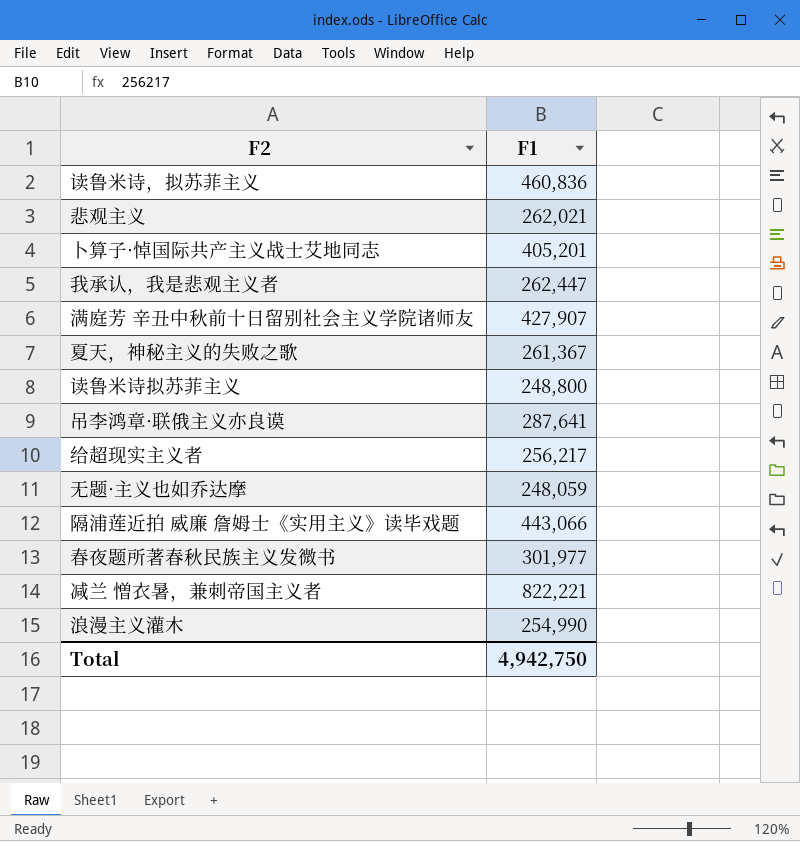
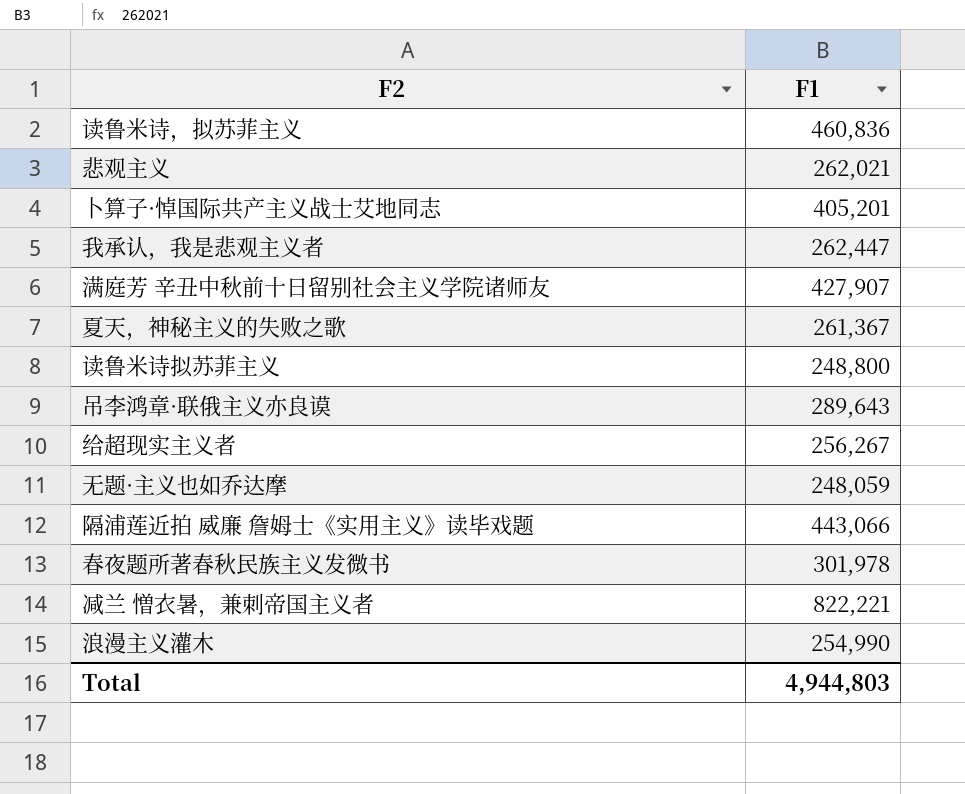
吊李鸿章·联俄主义亦良谟 | F1: 287,641 -> 289,643
给超现实主义者 | F1: 256,217 -> 256,267
春夜题所著春秋民族主义发微书 | F1: 301,977 -> 301,978
Total | F1: 4,942,750 -> 4,944,803

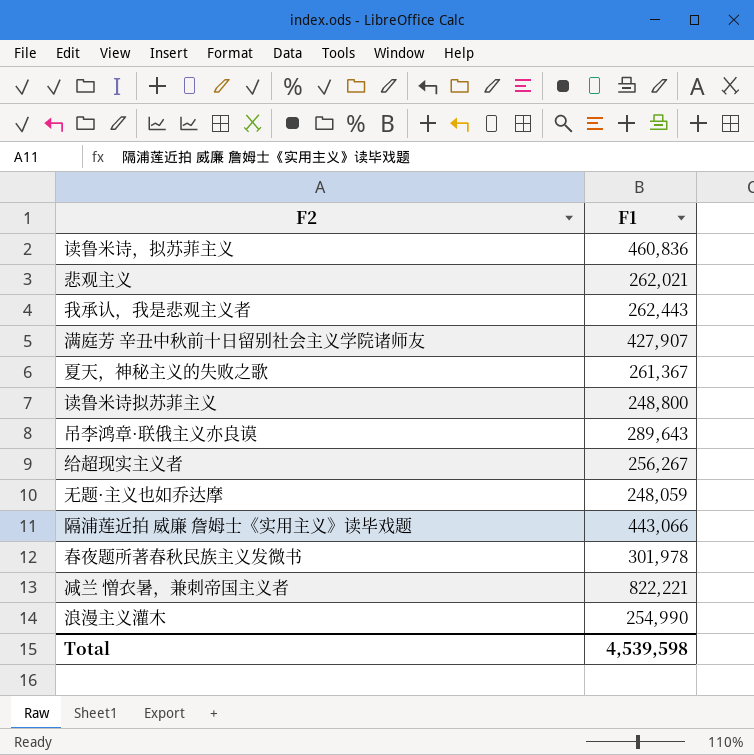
row 卜算子·悼国际共产主义战士艾地同志: 405,201 -> none
我承认，我是悲观主义者 | F1: 262,447 -> 262,443
Total | F1: 4,944,803 -> 4,539,598

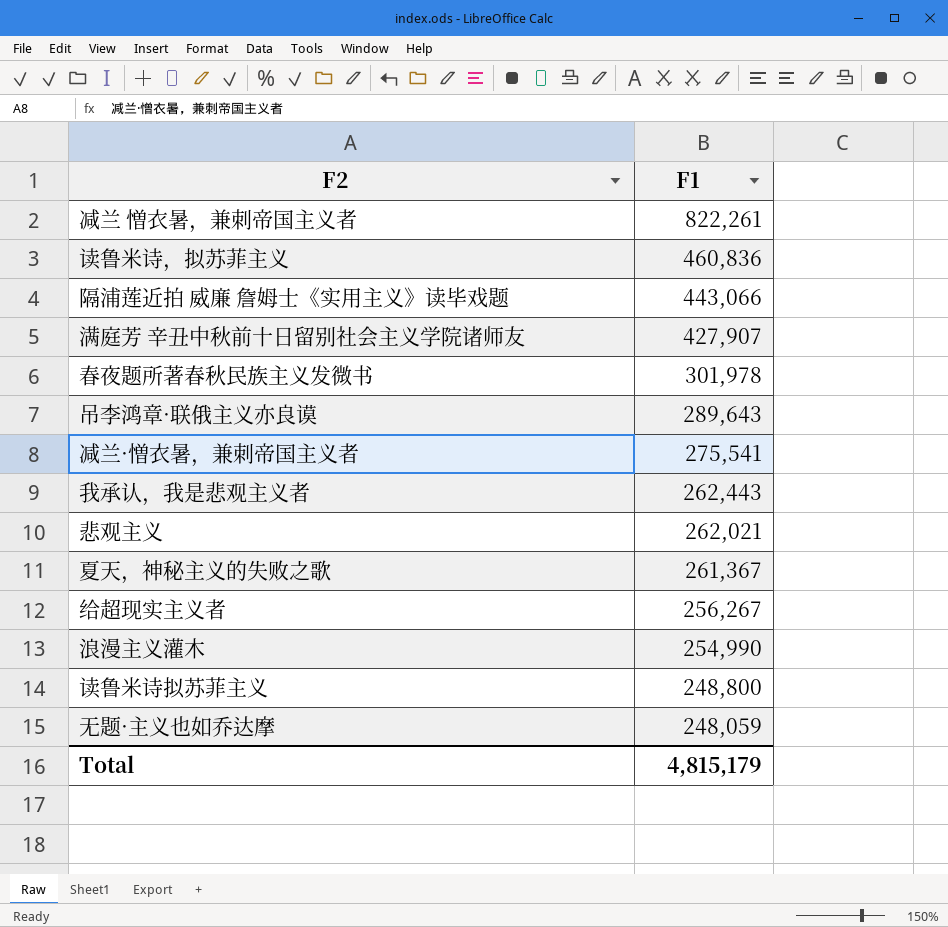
row order: none -> F1 descending
减兰 憎衣暑，兼刺帝国主义者 | F1: 822,221 -> 822,261
row 减兰·憎衣暑，兼刺帝国主义者: none -> 275,541
Total | F1: 4,539,598 -> 4,815,179

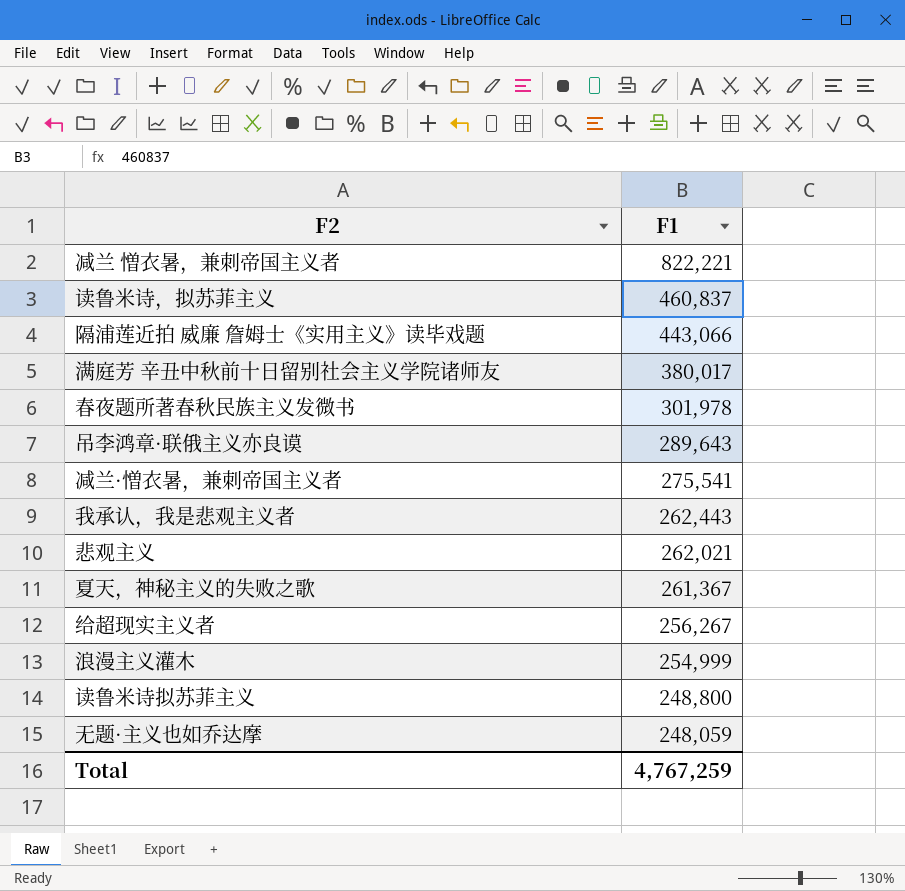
减兰 憎衣暑，兼刺帝国主义者 | F1: 822,261 -> 822,221
读鲁米诗，拟苏菲主义 | F1: 460,836 -> 460,837
满庭芳 辛丑中秋前十日留别社会主义学院诸师友 | F1: 427,907 -> 380,017
浪漫主义灌木 | F1: 254,990 -> 254,999
Total | F1: 4,815,179 -> 4,767,259

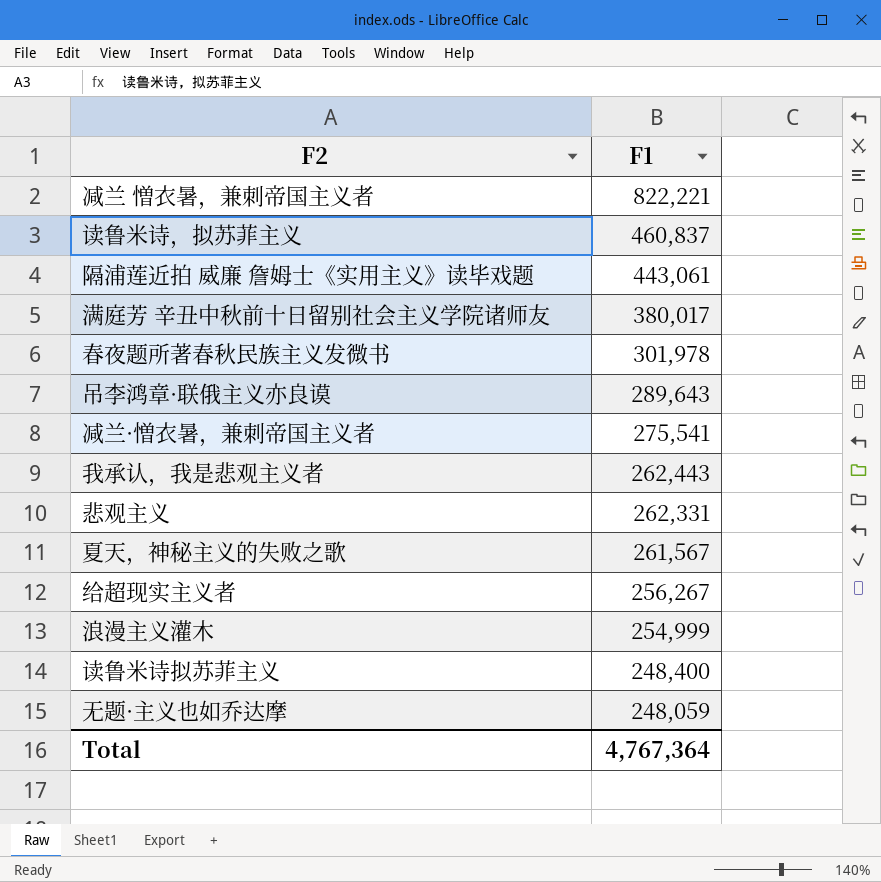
隔浦莲近拍 威廉 詹姆士《实用主义》读毕戏题 | F1: 443,066 -> 443,061
悲观主义 | F1: 262,021 -> 262,331
夏天，神秘主义的失败之歌 | F1: 261,367 -> 261,567
读鲁米诗拟苏菲主义 | F1: 248,800 -> 248,400
Total | F1: 4,767,259 -> 4,767,364

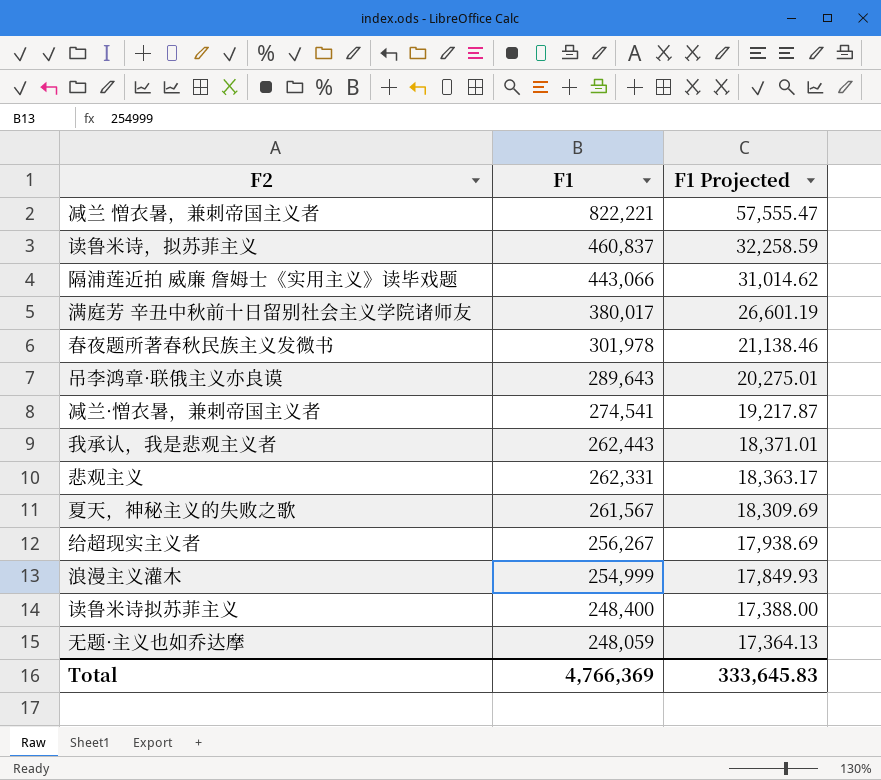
column F1 Projected | formula: none -> [F1] * 0.07
隔浦莲近拍 威廉 詹姆士《实用主义》读毕戏题 | F1: 443,061 -> 443,066
减兰·憎衣暑，兼刺帝国主义者 | F1: 275,541 -> 274,541
Total | F1: 4,767,364 -> 4,766,369

